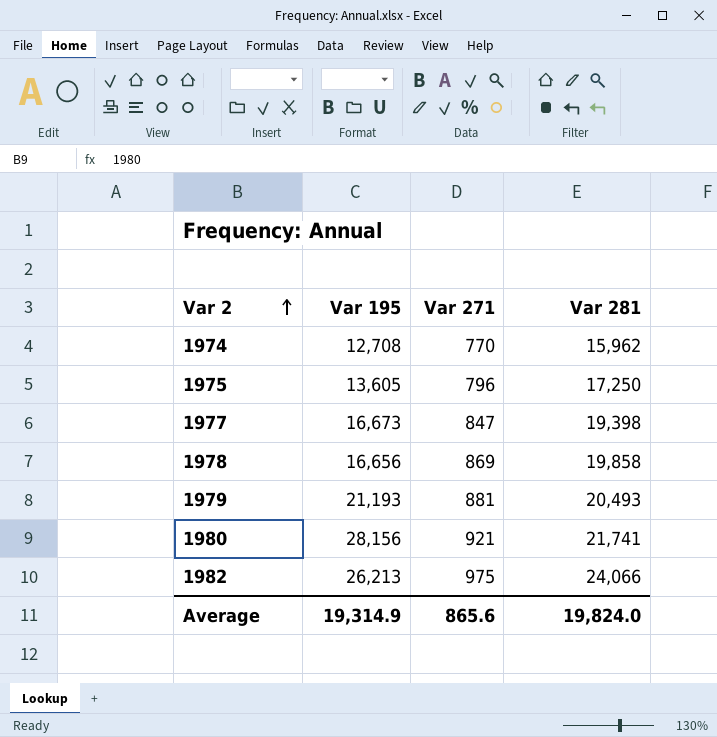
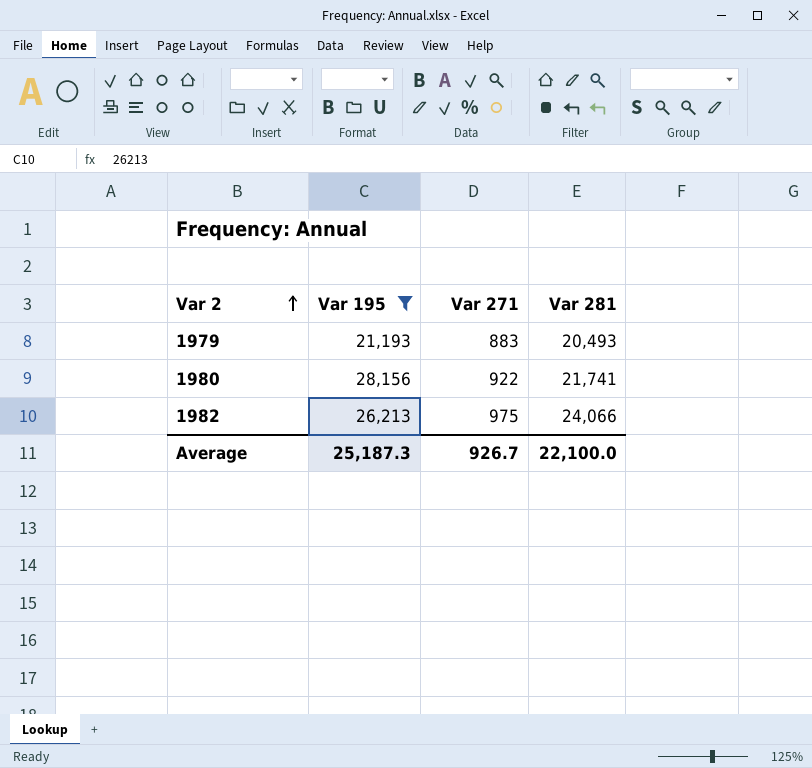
filter: none -> Var 195 >= 21,193
1979 | Var 271: 881 -> 883
1980 | Var 271: 921 -> 922
Average | Var 195: 19,314.9 -> 25,187.3
Average | Var 271: 865.6 -> 926.7
Average | Var 281: 19,824.0 -> 22,100.0

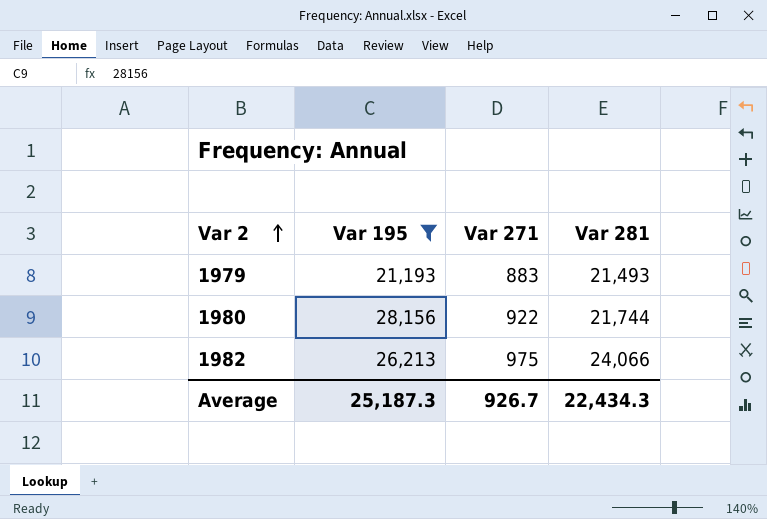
1979 | Var 281: 20,493 -> 21,493
1980 | Var 281: 21,741 -> 21,744
Average | Var 281: 22,100.0 -> 22,434.3

